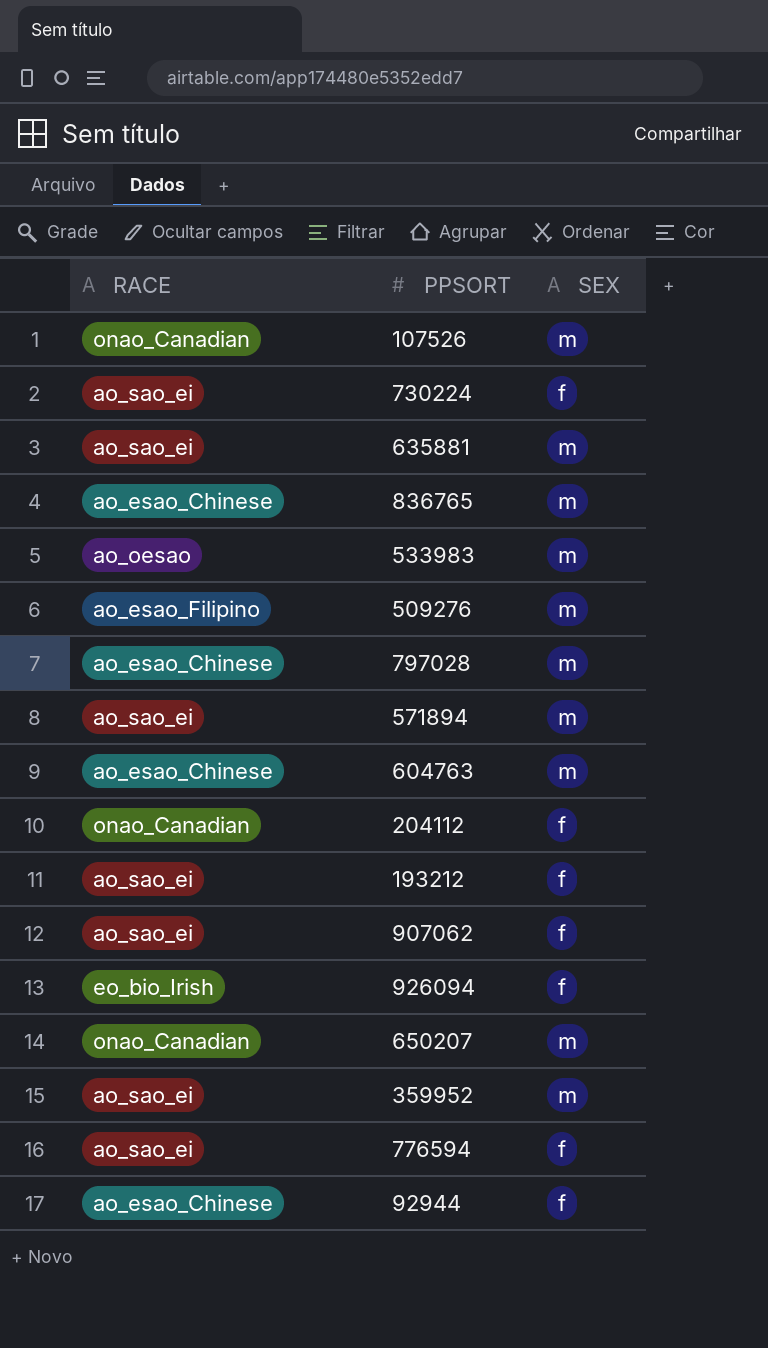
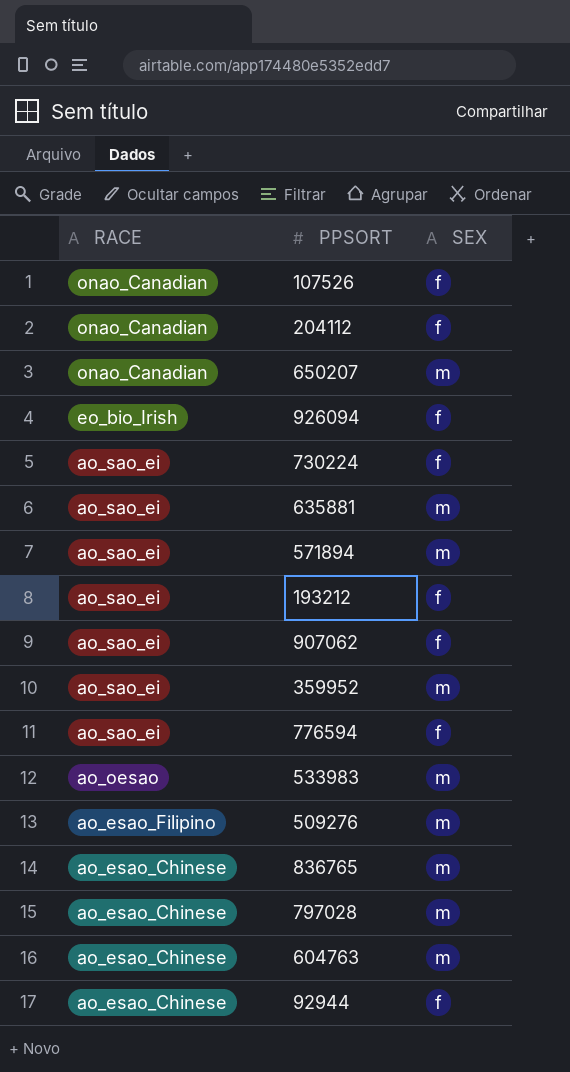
row order: none -> RACE descending
107526 | SEX: m -> f

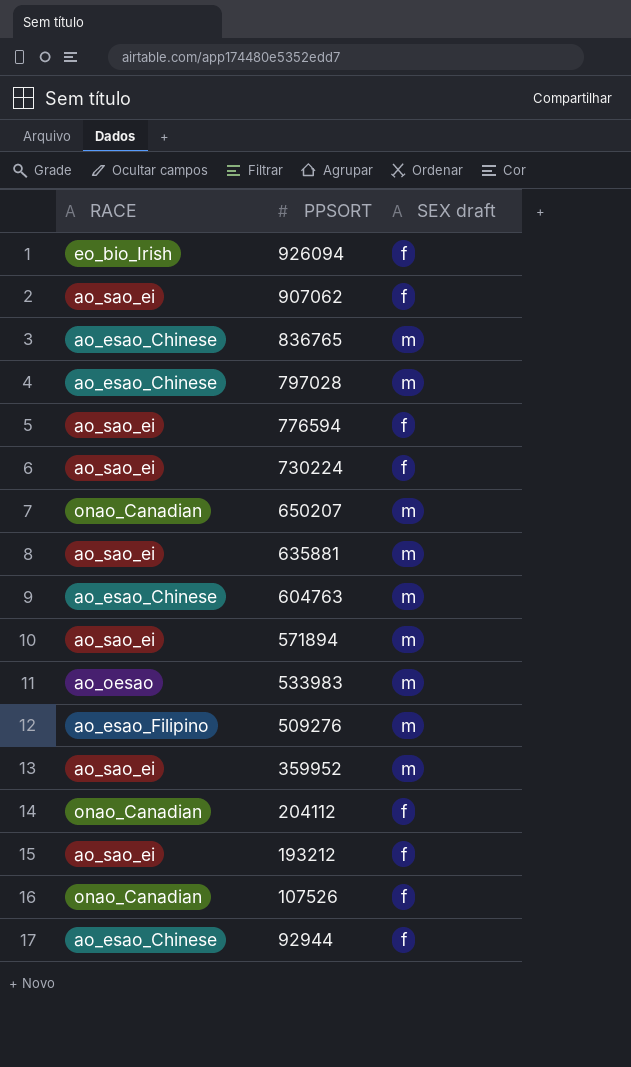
row order: RACE descending -> PPSORT descending
column name: SEX -> SEX draft

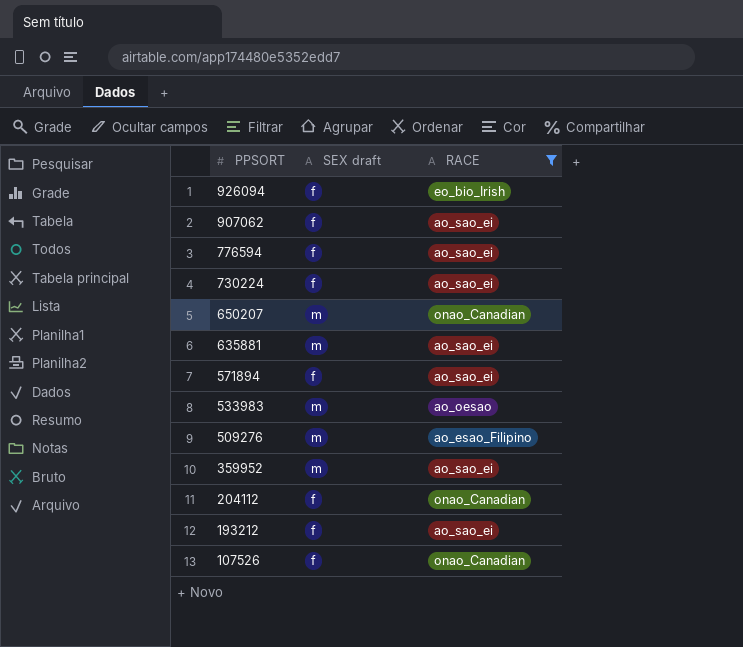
filter: none -> RACE != ao_esao_Chinese
column RACE | position: 1 -> 3
571894 | SEX draft: m -> f

